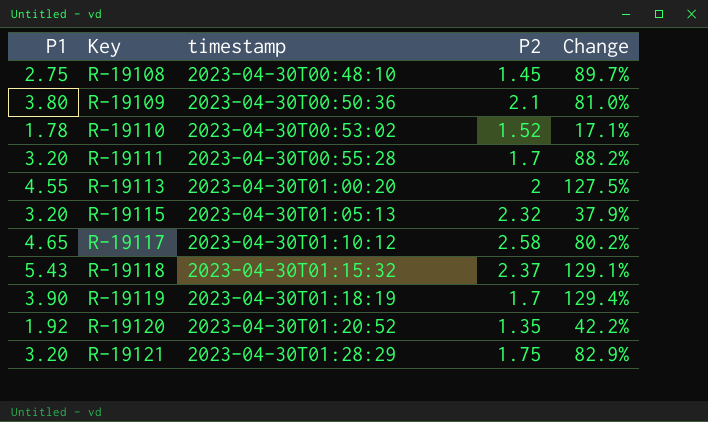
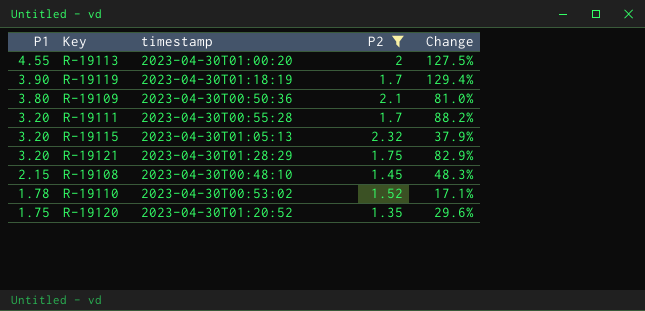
filter: none -> P2 <= 2.32
row order: Key ascending -> P1 descending
R-19108 | P1: 2.75 -> 2.15
R-19108 | Change: 89.7% -> 48.3%
R-19120 | P1: 1.92 -> 1.75
R-19120 | Change: 42.2% -> 29.6%

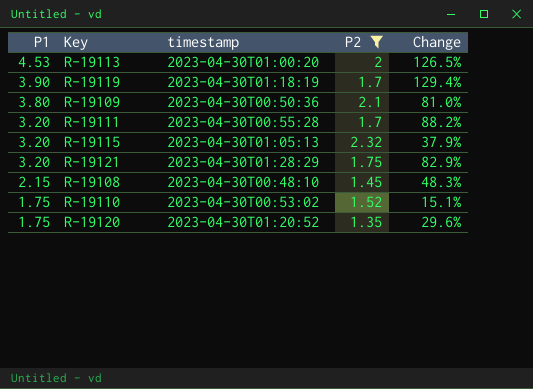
R-19113 | P1: 4.55 -> 4.53
R-19113 | Change: 127.5% -> 126.5%
R-19110 | P1: 1.78 -> 1.75
R-19110 | Change: 17.1% -> 15.1%

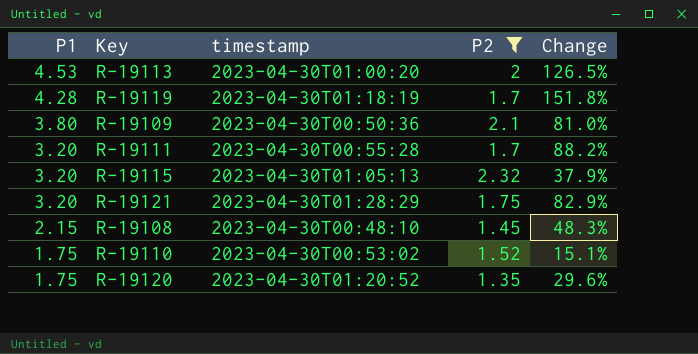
R-19119 | P1: 3.90 -> 4.28
R-19119 | Change: 129.4% -> 151.8%

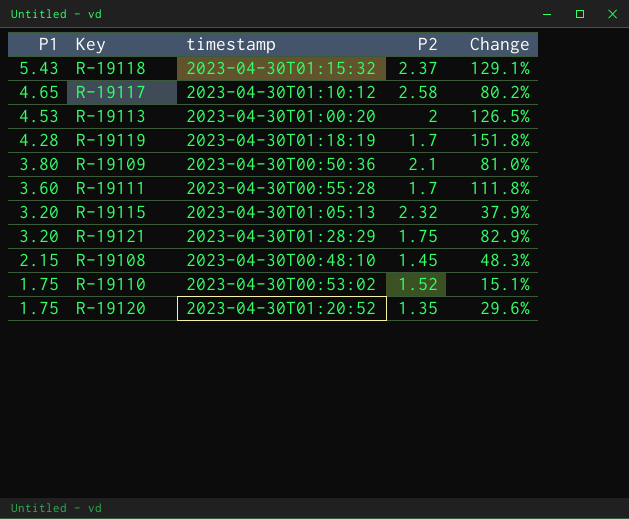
filter: P2 <= 2.32 -> none
R-19111 | P1: 3.20 -> 3.60
R-19111 | Change: 88.2% -> 111.8%

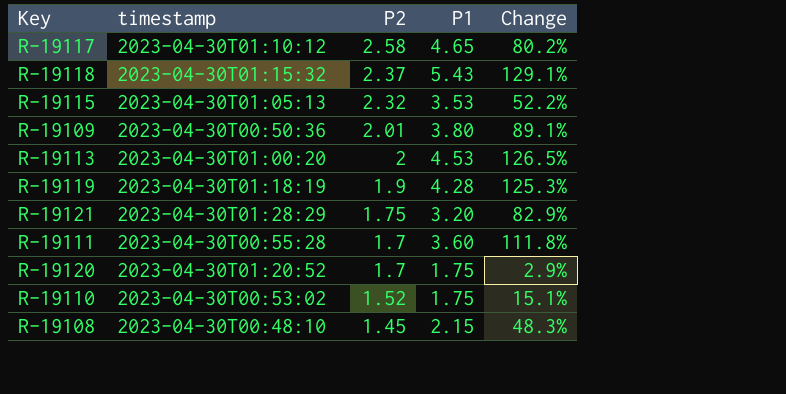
row order: P1 descending -> P2 descending
column P1 | position: 1 -> 4
R-19115 | P1: 3.20 -> 3.53
R-19115 | Change: 37.9% -> 52.2%
R-19109 | P2: 2.1 -> 2.01
R-19109 | Change: 81.0% -> 89.1%
R-19119 | P2: 1.7 -> 1.9
R-19119 | Change: 151.8% -> 125.3%
R-19120 | P2: 1.35 -> 1.7
R-19120 | Change: 29.6% -> 2.9%

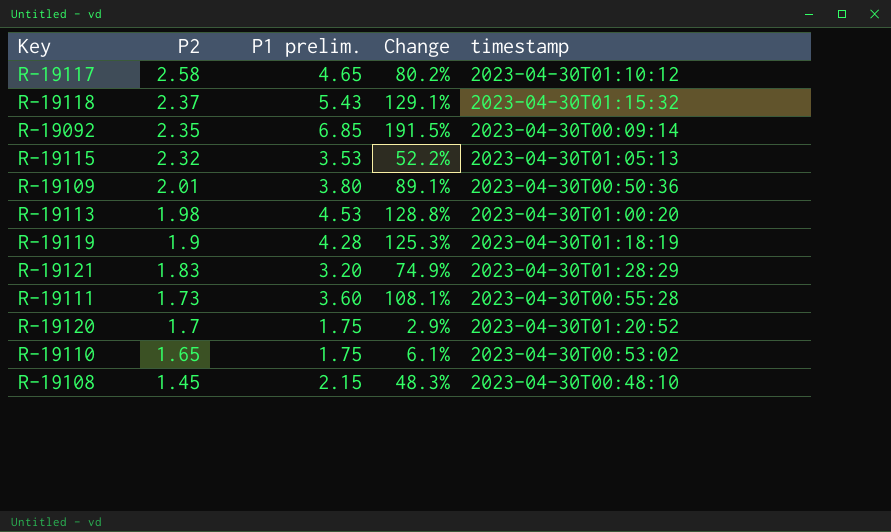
column name: P1 -> P1 prelim.
column timestamp | position: 2 -> 5
row R-19092: none -> 2.35 | 6.85 | 191.5% | 2023-04-30T00:09:14
R-19113 | P2: 2 -> 1.98
R-19113 | Change: 126.5% -> 128.8%
R-19121 | P2: 1.75 -> 1.83
R-19121 | Change: 82.9% -> 74.9%
R-19111 | P2: 1.7 -> 1.73
R-19111 | Change: 111.8% -> 108.1%
R-19110 | P2: 1.52 -> 1.65
R-19110 | Change: 15.1% -> 6.1%

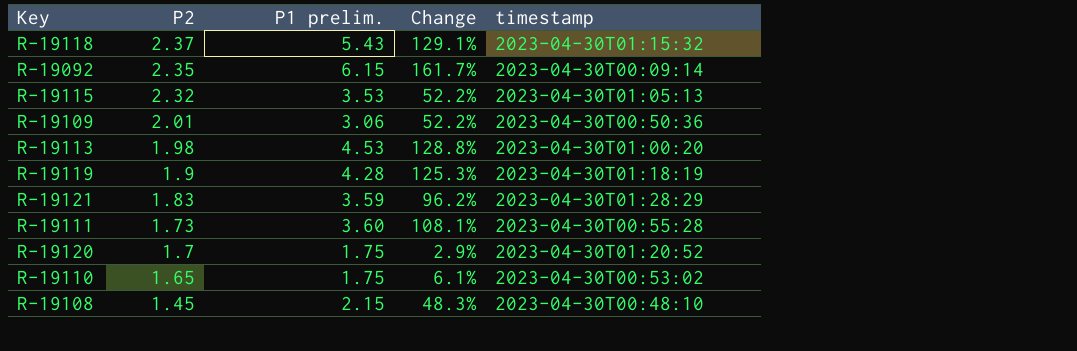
row R-19117: 2.58 | 4.65 | 80.2% | 2023-04-30T01:10:12 -> none
R-19092 | P1 prelim.: 6.85 -> 6.15
R-19092 | Change: 191.5% -> 161.7%
R-19109 | P1 prelim.: 3.80 -> 3.06
R-19109 | Change: 89.1% -> 52.2%
R-19121 | P1 prelim.: 3.20 -> 3.59
R-19121 | Change: 74.9% -> 96.2%

